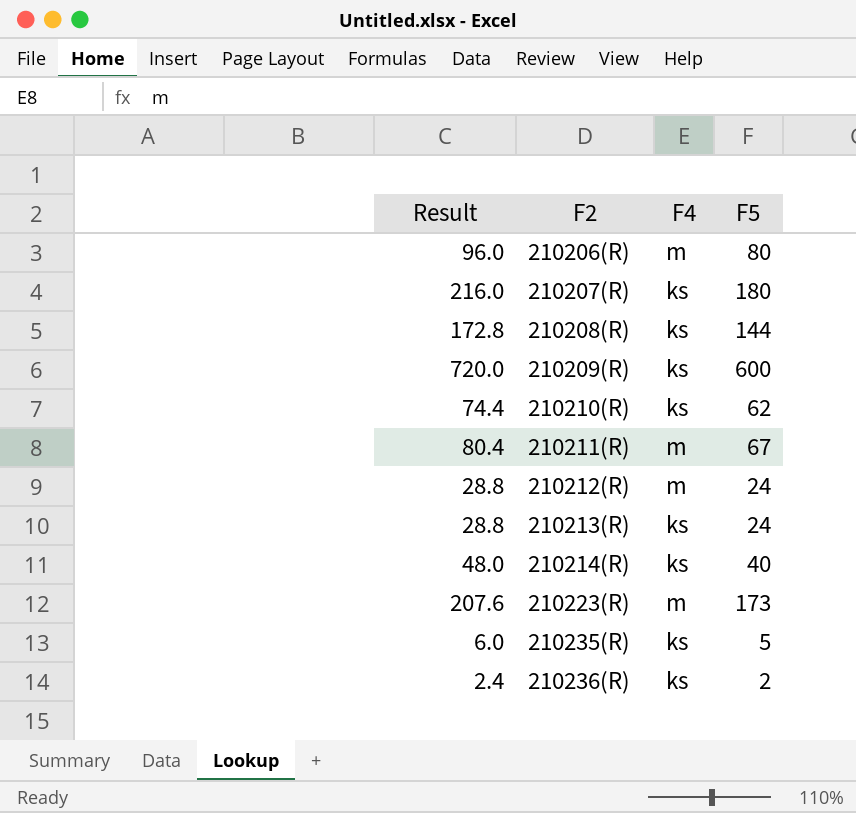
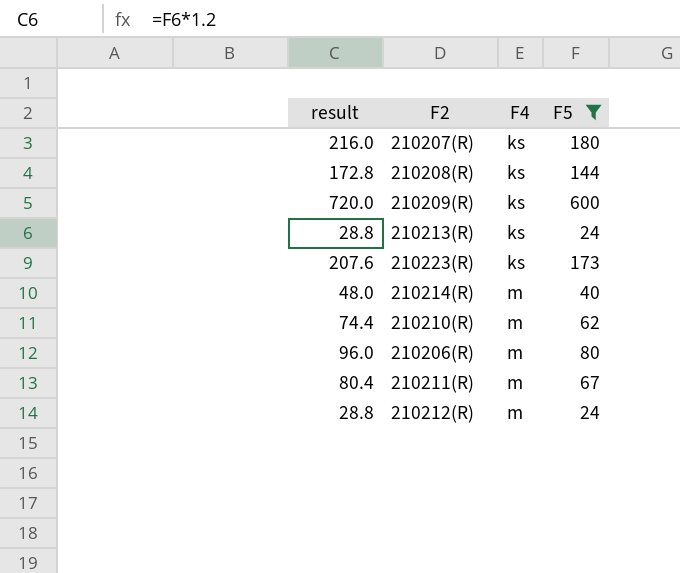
filter: none -> F5 >= 24
row order: F2 ascending -> F4 ascending
column name: Result -> result
210223(R) | F4: m -> ks
210214(R) | F4: ks -> m
210210(R) | F4: ks -> m

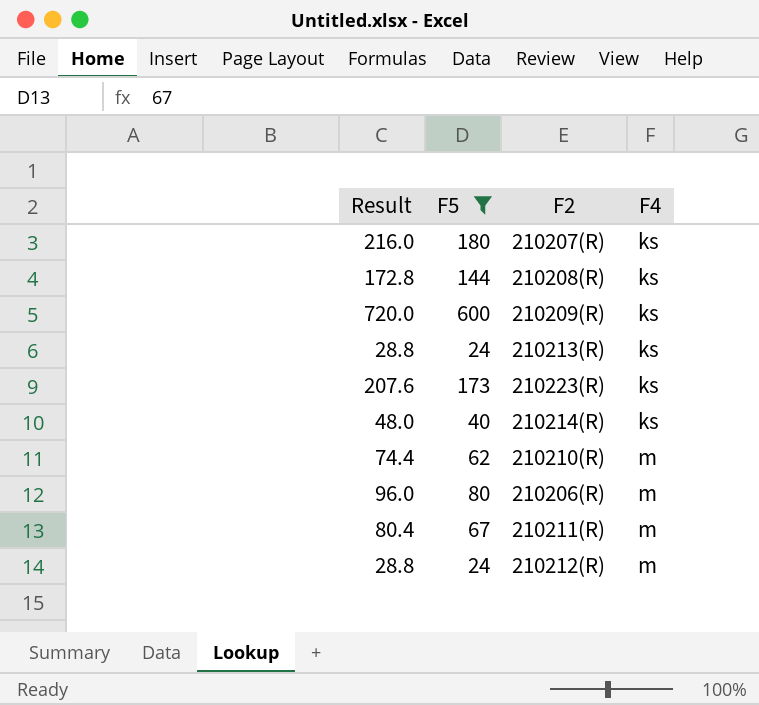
column name: result -> Result
column F5 | position: 4 -> 2
210214(R) | F4: m -> ks

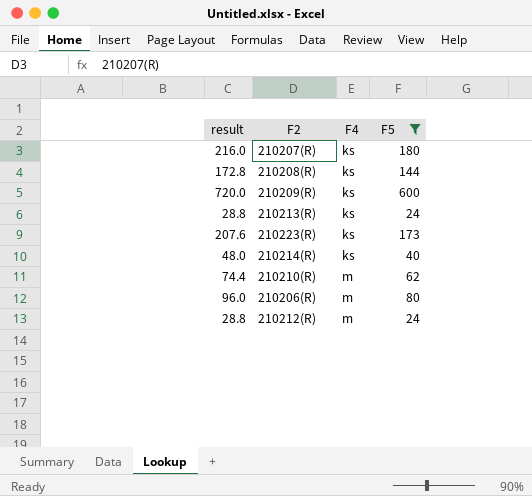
column name: Result -> result
column F5 | position: 2 -> 4
row 210211(R): 80.4 | 67 | m -> none

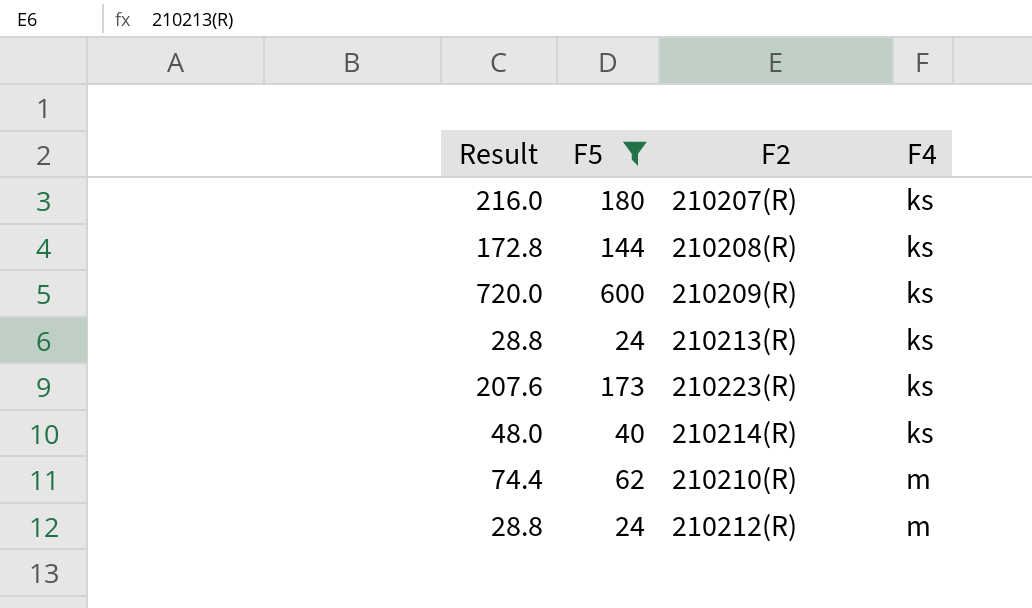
column name: result -> Result
column F5 | position: 4 -> 2
row 210206(R): 96.0 | m | 80 -> none

